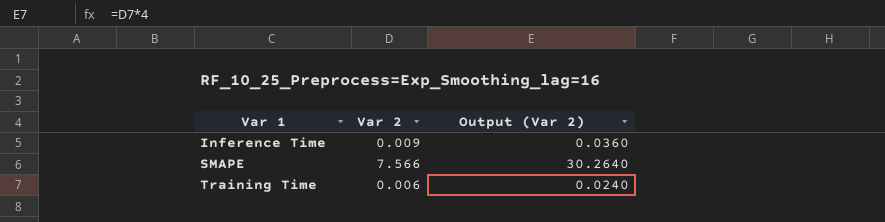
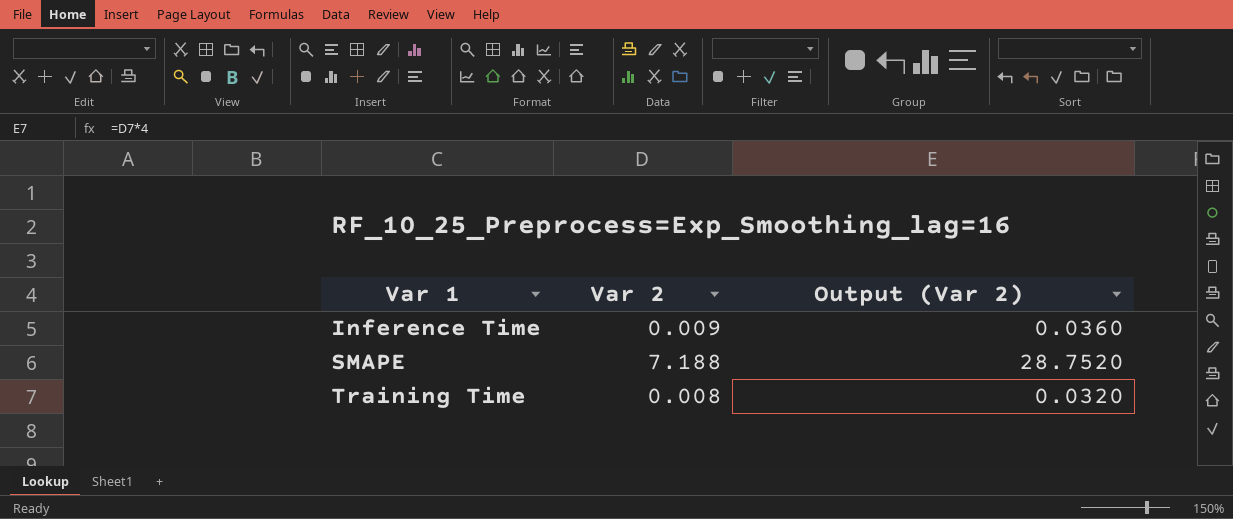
SMAPE | Var 2: 7.566 -> 7.188
SMAPE | Output (Var 2): 30.2640 -> 28.7520
Training Time | Var 2: 0.006 -> 0.008
Training Time | Output (Var 2): 0.0240 -> 0.0320

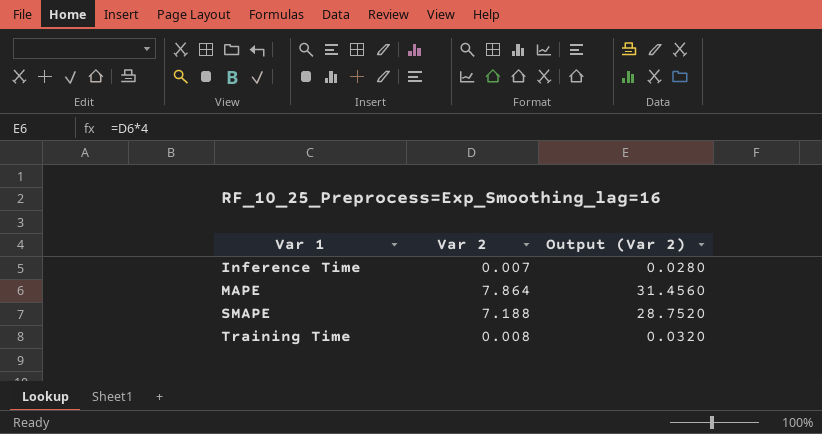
Inference Time | Var 2: 0.009 -> 0.007
Inference Time | Output (Var 2): 0.0360 -> 0.0280
row MAPE: none -> 7.864 | 31.4560

